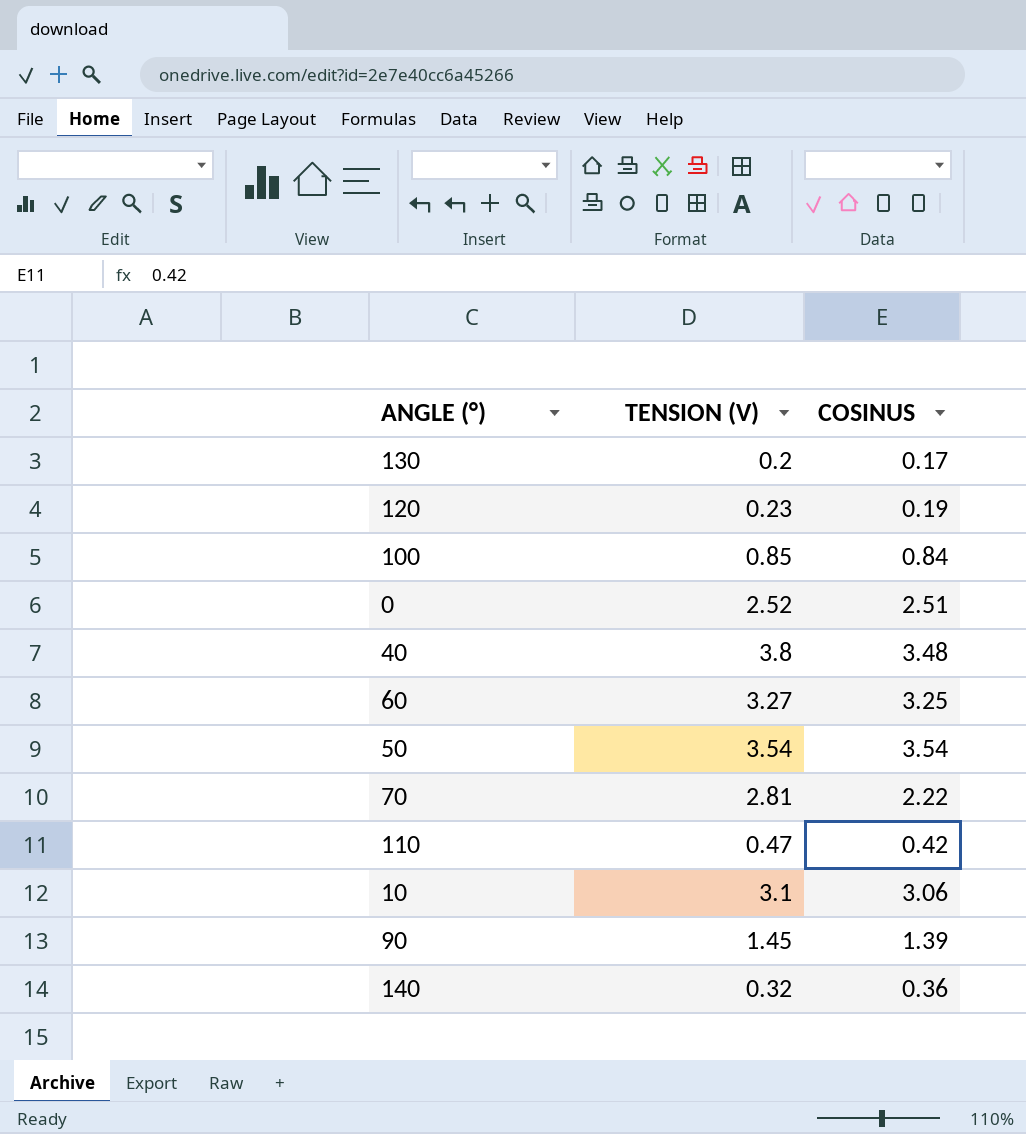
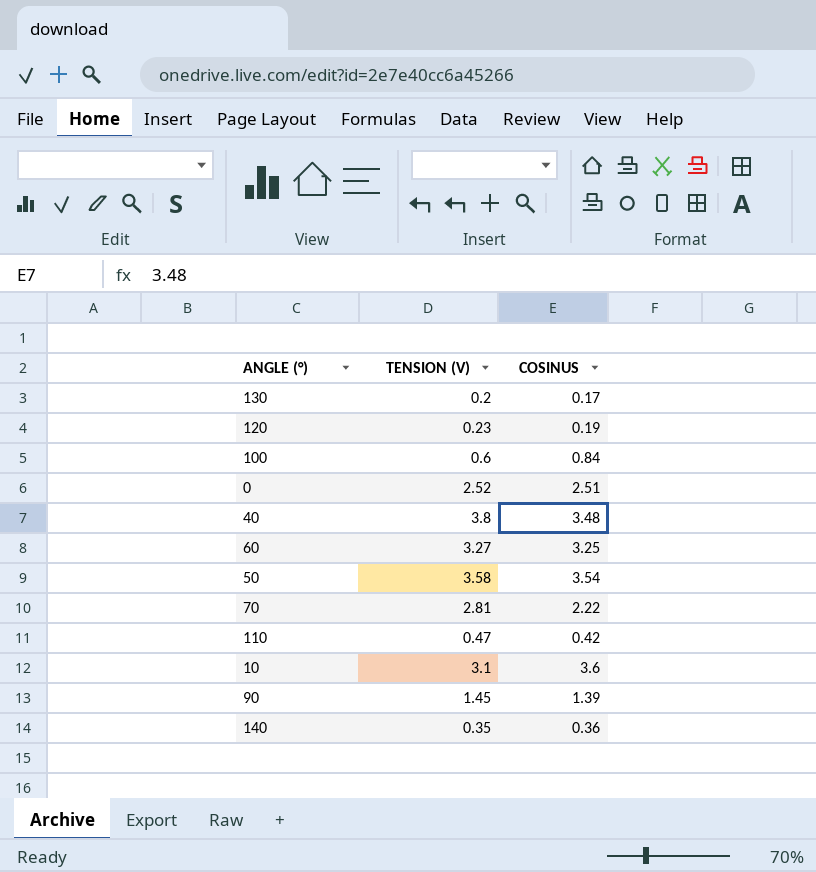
100 | TENSION (V): 0.85 -> 0.6
50 | TENSION (V): 3.54 -> 3.58
10 | COSINUS: 3.06 -> 3.6
140 | TENSION (V): 0.32 -> 0.35

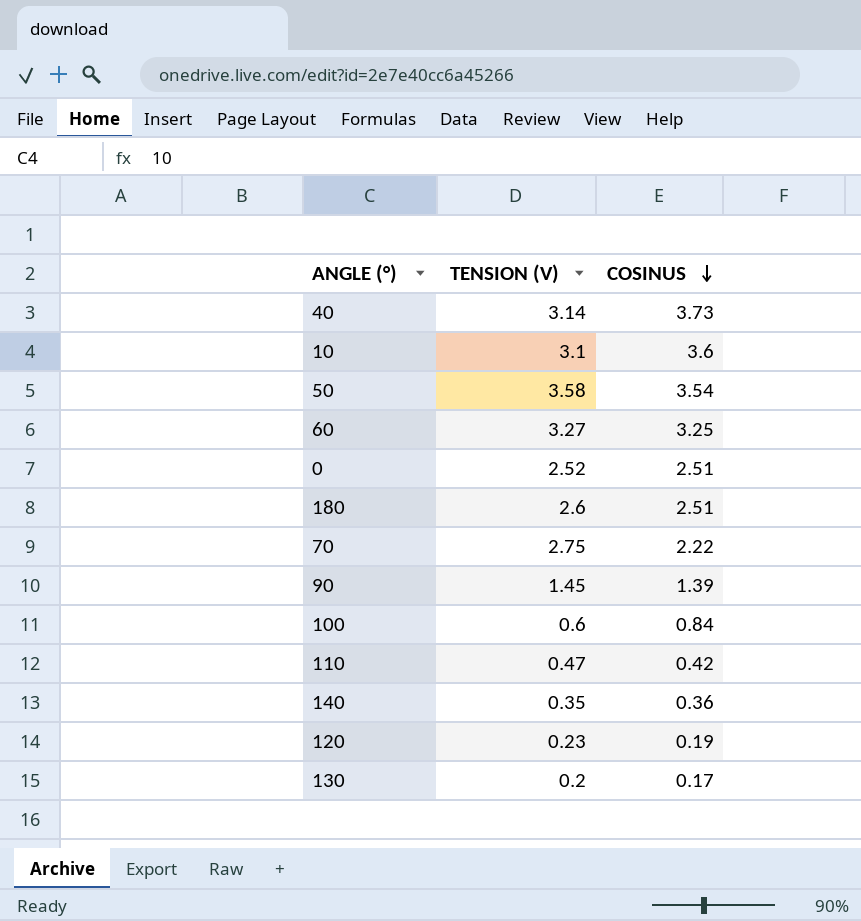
row order: none -> COSINUS descending
40 | TENSION (V): 3.8 -> 3.14
40 | COSINUS: 3.48 -> 3.73
row 180: none -> 2.6 | 2.51
70 | TENSION (V): 2.81 -> 2.75

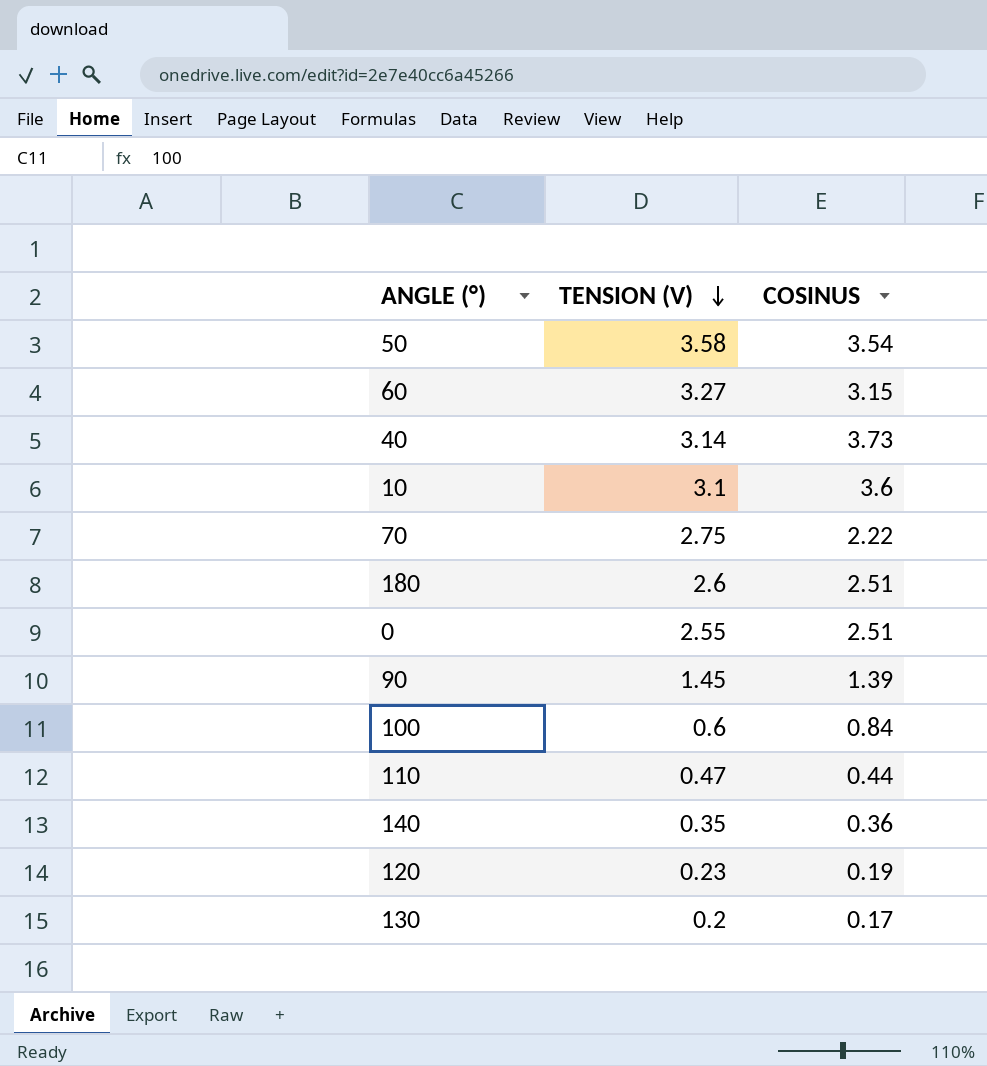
row order: COSINUS descending -> TENSION (V) descending
60 | COSINUS: 3.25 -> 3.15
0 | TENSION (V): 2.52 -> 2.55
110 | COSINUS: 0.42 -> 0.44

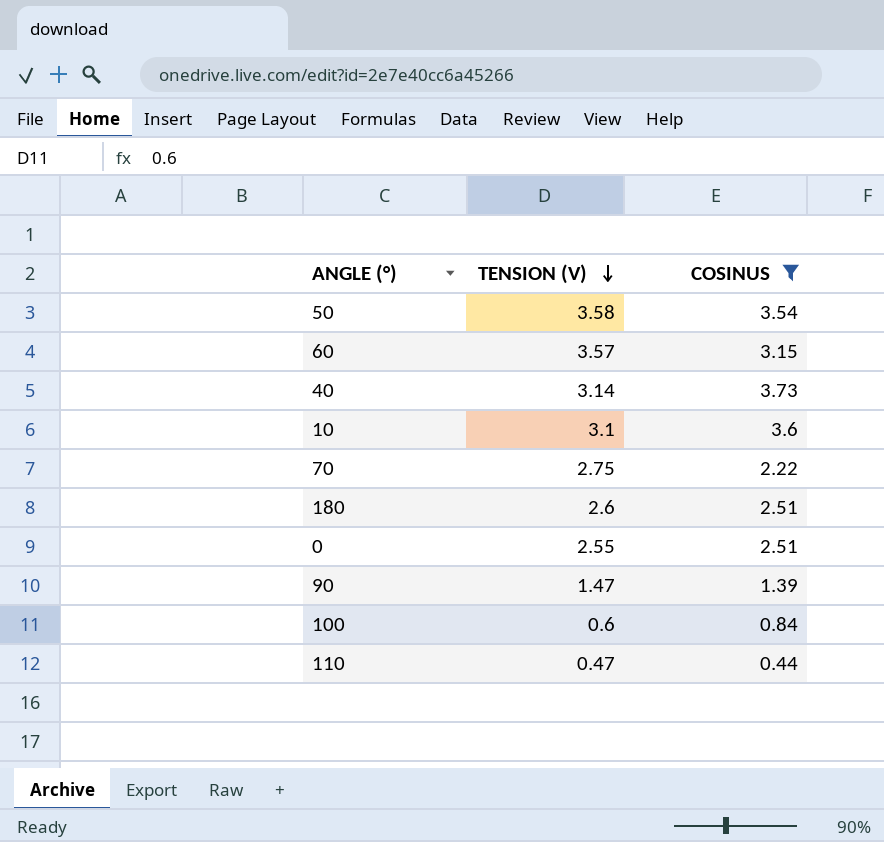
filter: none -> COSINUS >= 0.44
60 | TENSION (V): 3.27 -> 3.57
90 | TENSION (V): 1.45 -> 1.47

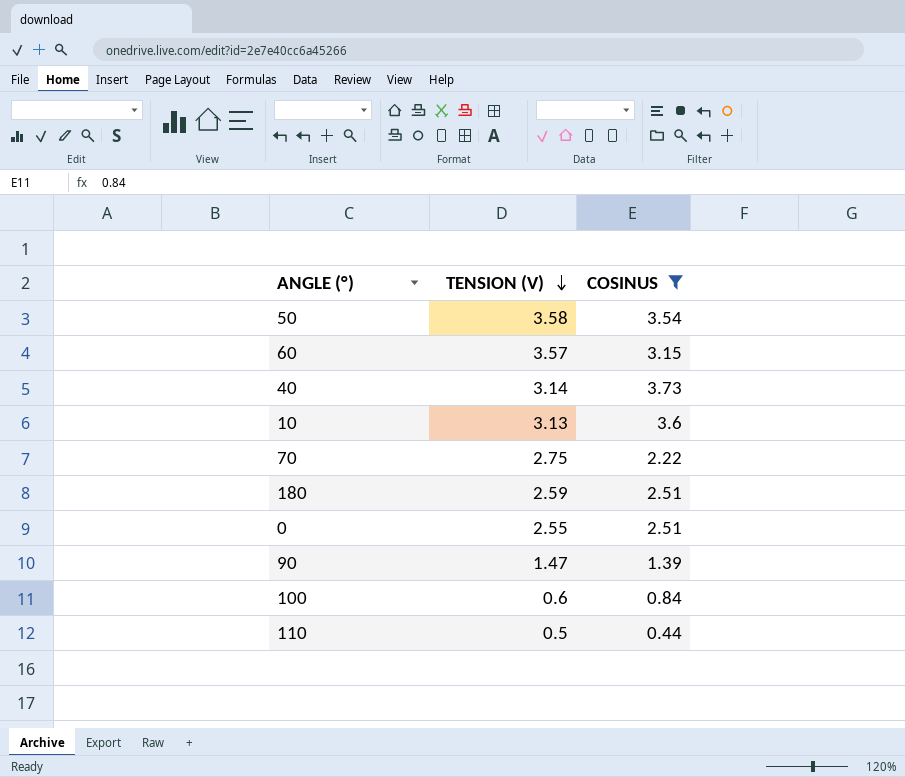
10 | TENSION (V): 3.1 -> 3.13
180 | TENSION (V): 2.6 -> 2.59
110 | TENSION (V): 0.47 -> 0.5

